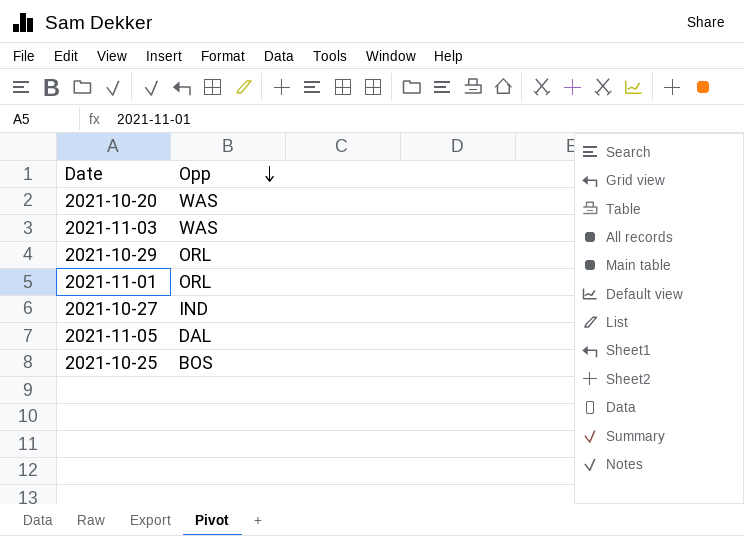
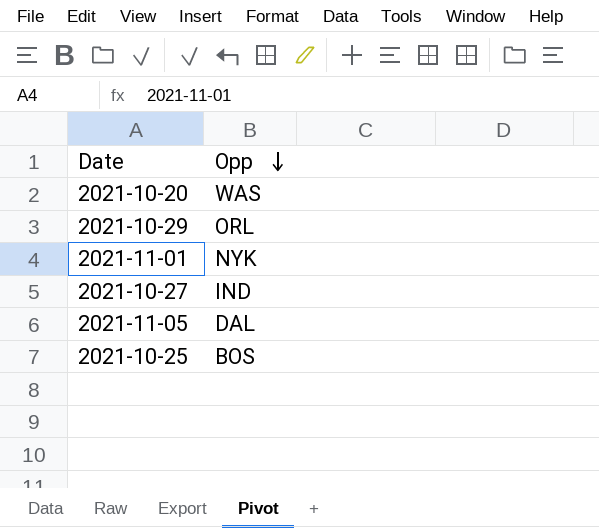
row 2021-11-03: WAS -> none
2021-11-01 | Opp: ORL -> NYK

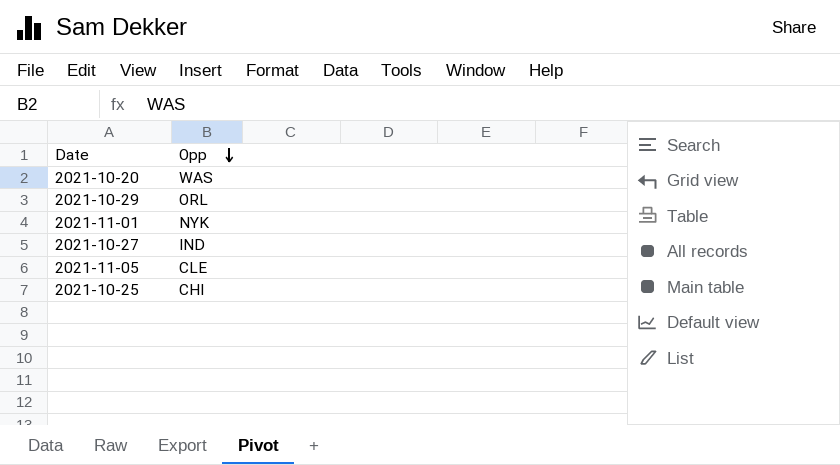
2021-11-05 | Opp: DAL -> CLE
2021-10-25 | Opp: BOS -> CHI

